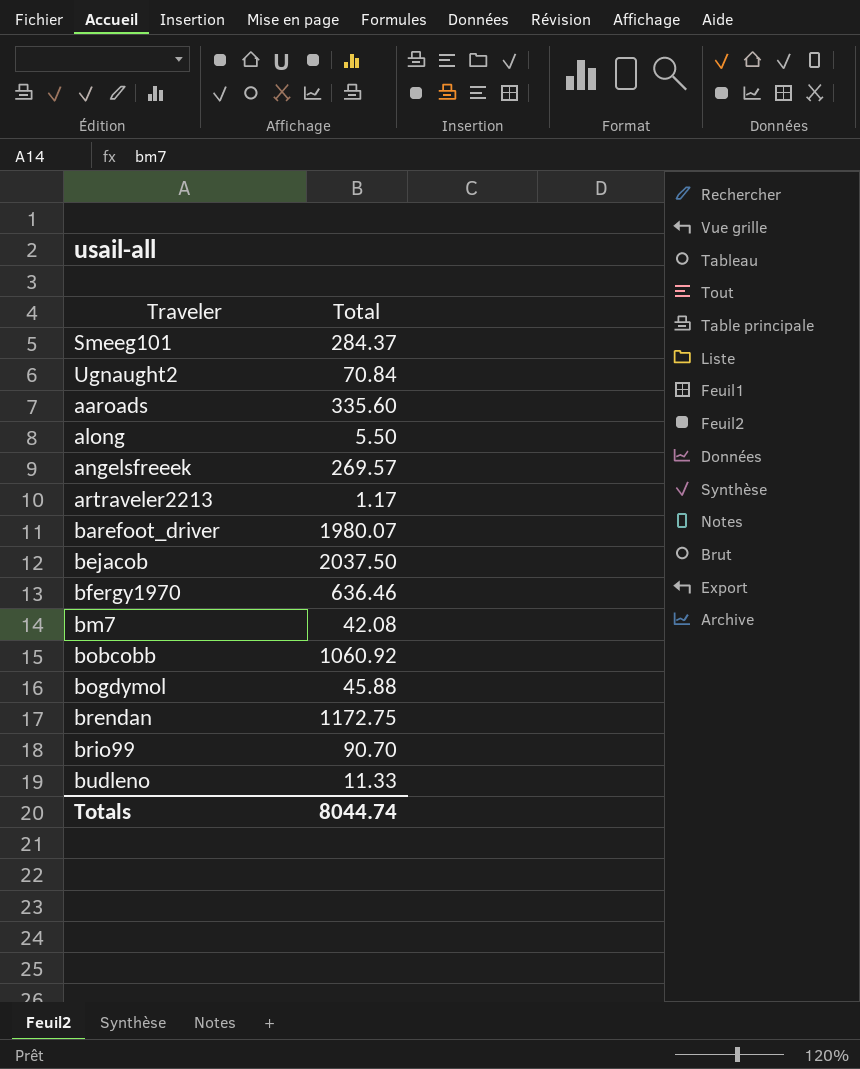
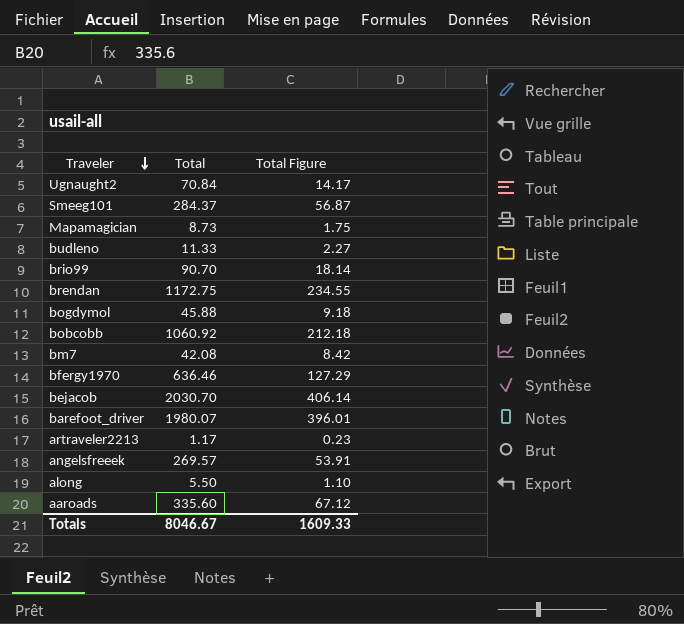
row order: none -> Traveler descending
column Total Figure | formula: none -> [Total] * 0.2
row Mapamagician: none -> 8.73 | 1.75
bejacob | Total: 2037.50 -> 2030.70
Totals | Total: 8044.74 -> 8046.67

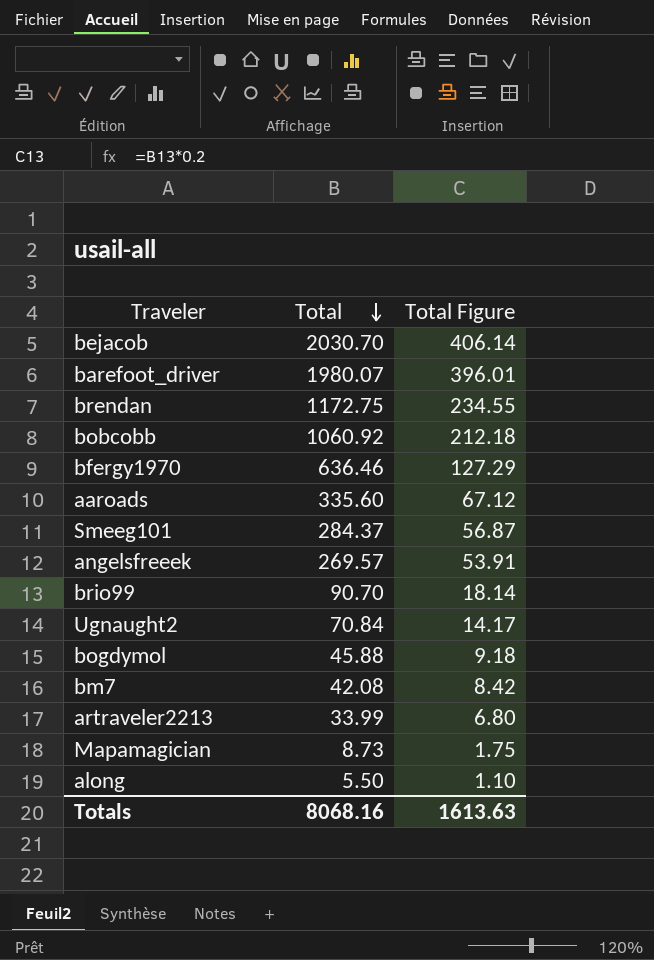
row order: Traveler descending -> Total descending
row budleno: 11.33 | 2.27 -> none
artraveler2213 | Total: 1.17 -> 33.99
artraveler2213 | Total Figure: 0.23 -> 6.80
Totals | Total: 8046.67 -> 8068.16
Totals | Total Figure: 1609.33 -> 1613.63

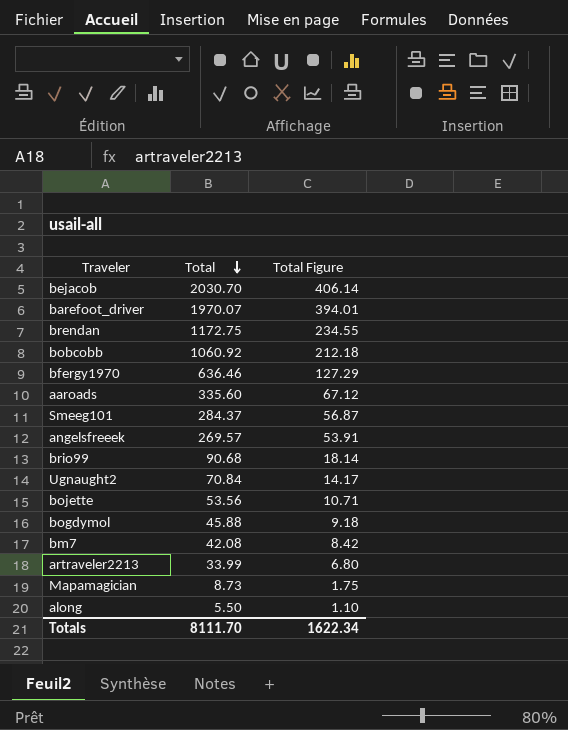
barefoot_driver | Total: 1980.07 -> 1970.07
barefoot_driver | Total Figure: 396.01 -> 394.01
brio99 | Total: 90.70 -> 90.68
row bojette: none -> 53.56 | 10.71
Totals | Total: 8068.16 -> 8111.70
Totals | Total Figure: 1613.63 -> 1622.34

